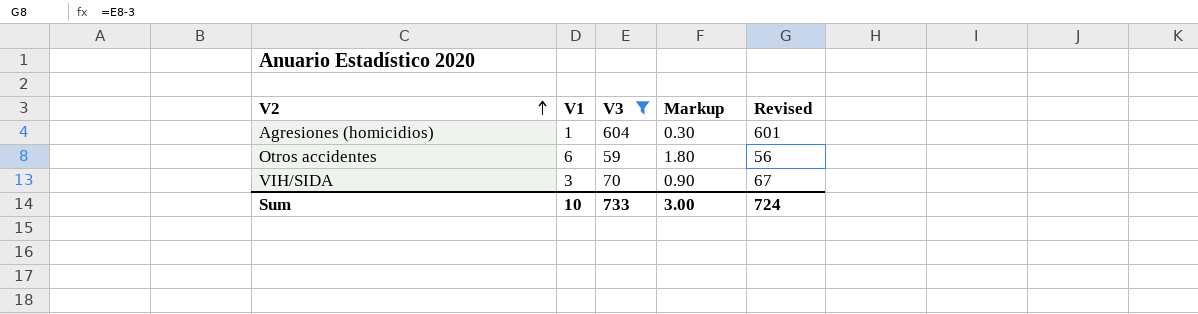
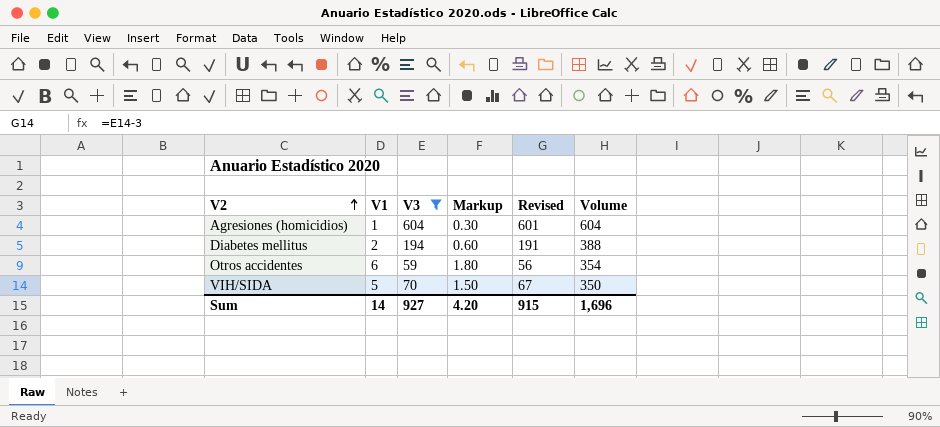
column Volume | formula: none -> [V1] * [V3]
row Diabetes mellitus: none -> 2 | 194 | 0.60 | 191 | 388
VIH/SIDA | V1: 3 -> 5
VIH/SIDA | Markup: 0.90 -> 1.50
Sum | V1: 10 -> 14
Sum | V3: 733 -> 927
Sum | Markup: 3.00 -> 4.20
Sum | Revised: 724 -> 915

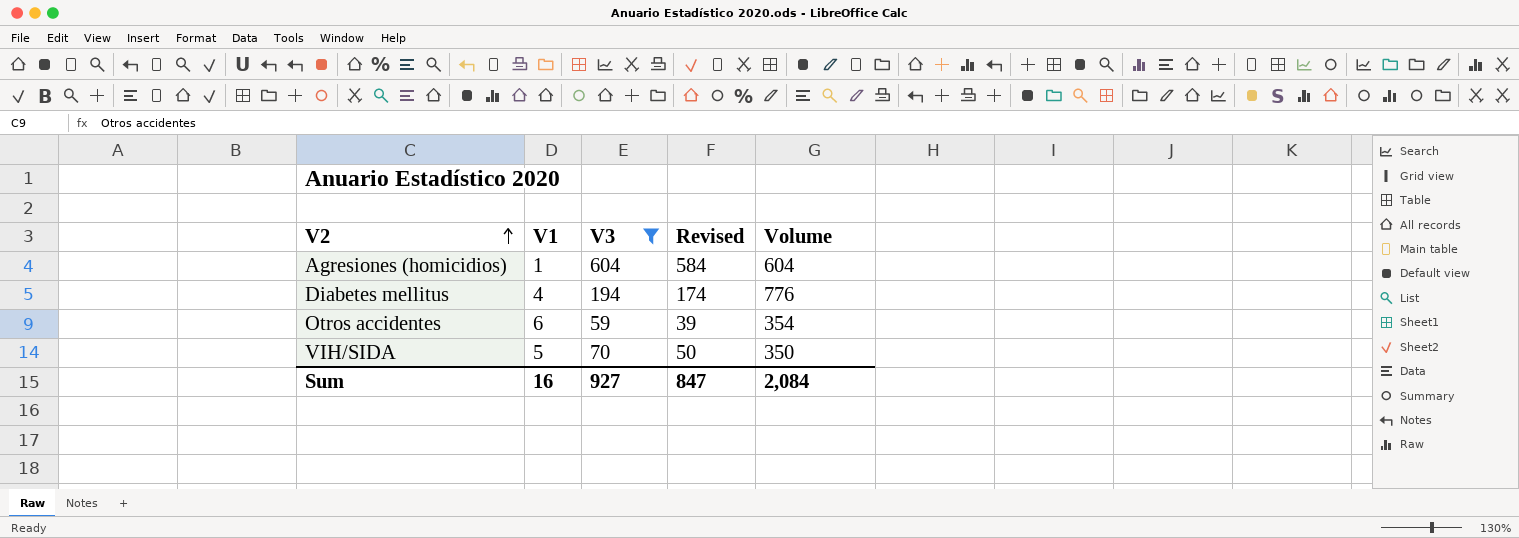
column Markup | formula: [V1] * 0.3 -> none
column Revised | formula: [V3] - 3 -> [V3] - 20
Diabetes mellitus | V1: 2 -> 4
Diabetes mellitus | Volume: 388 -> 776
Sum | V1: 14 -> 16
Sum | Revised: 915 -> 847
Sum | Volume: 1,696 -> 2,084

